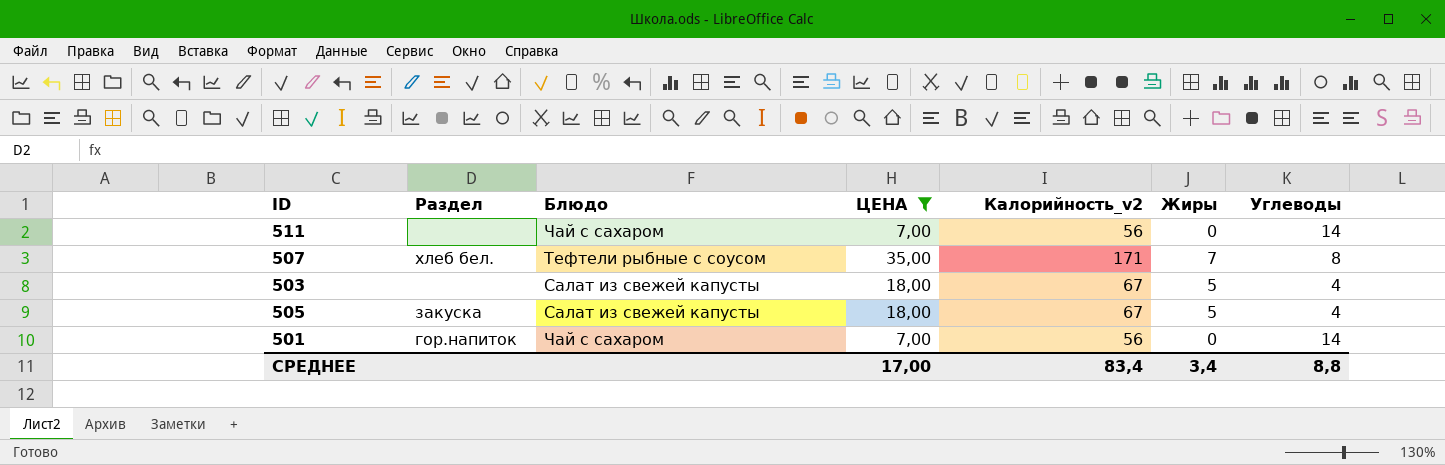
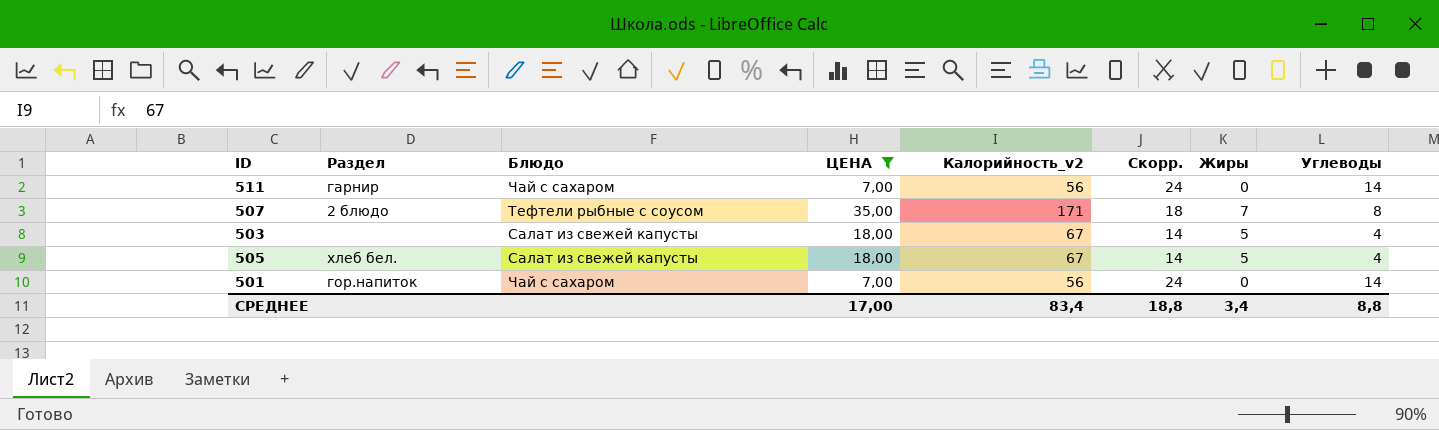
column Скорр. | formula: none -> [Углеводы] + 10
511 | Раздел: none -> гарнир
507 | Раздел: хлеб бел. -> 2 блюдо
505 | Раздел: закуска -> хлеб бел.

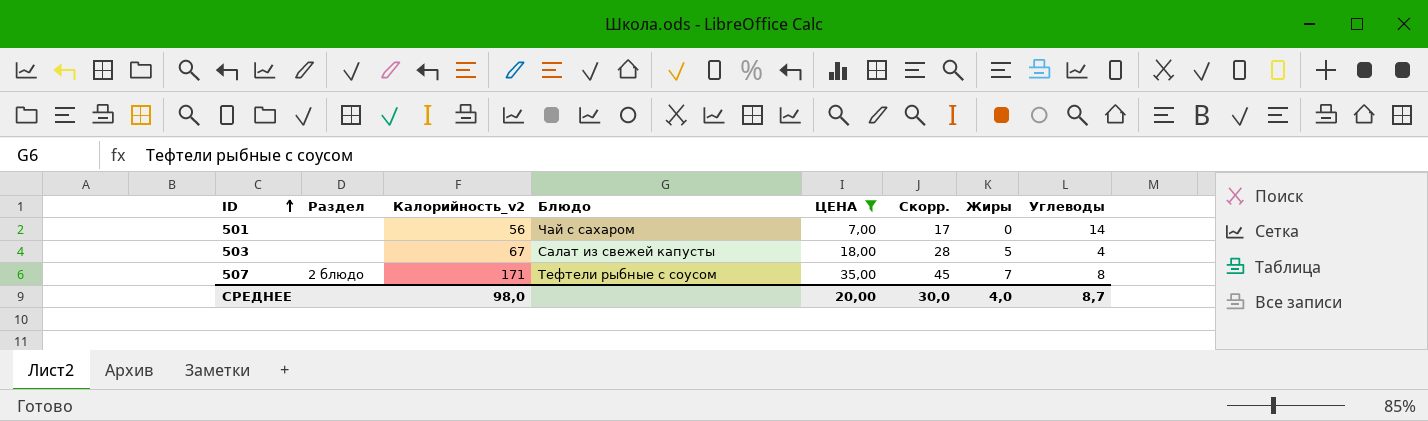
row order: none -> ID ascending
column Калорийность_v2 | position: 5 -> 3
column Скорр. | formula: [Углеводы] + 10 -> [ЦЕНА] + 10
row 511: гарнир | Чай с сахаром | 7,00 | 56 | 24 | 0 | 14 -> none
row 505: хлеб бел. | Салат из свежей капусты | 18,00 | 67 | 14 | 5 | 4 -> none
501 | Раздел: гор.напиток -> none
СРЕДНЕЕ | Калорийность_v2: 83,4 -> 98,0
СРЕДНЕЕ | ЦЕНА: 17,00 -> 20,00
СРЕДНЕЕ | Скорр.: 18,8 -> 30,0
СРЕДНЕЕ | Жиры: 3,4 -> 4,0
СРЕДНЕЕ | Углеводы: 8,8 -> 8,7

